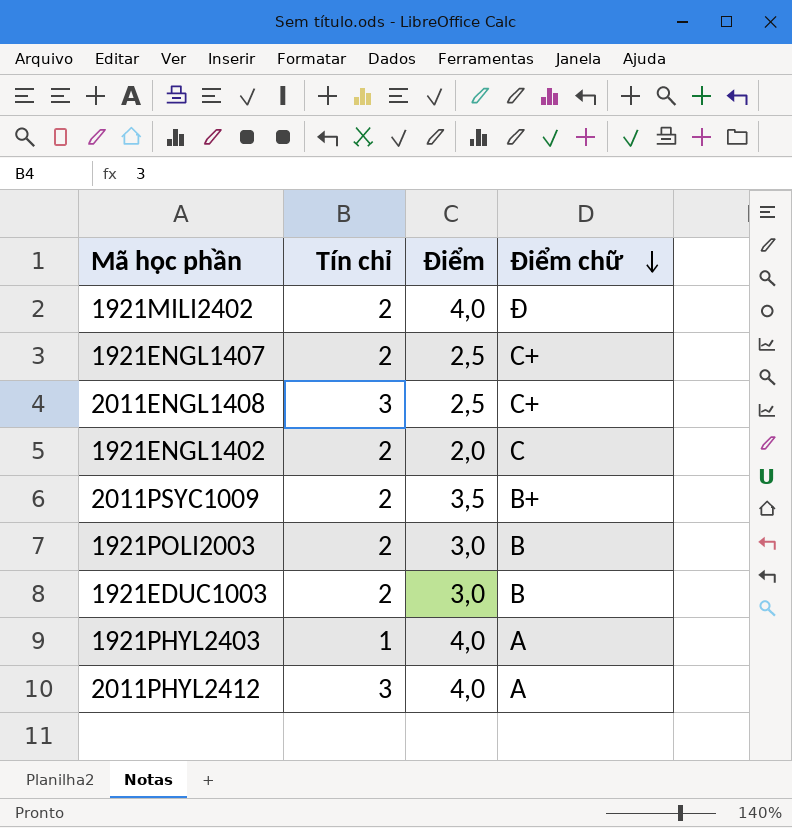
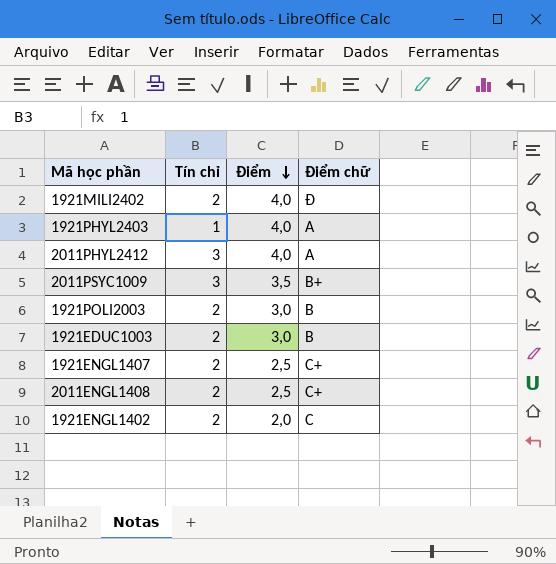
row order: Điểm chữ descending -> Điểm descending
2011PSYC1009 | Tín chỉ: 2 -> 3
2011ENGL1408 | Tín chỉ: 3 -> 2

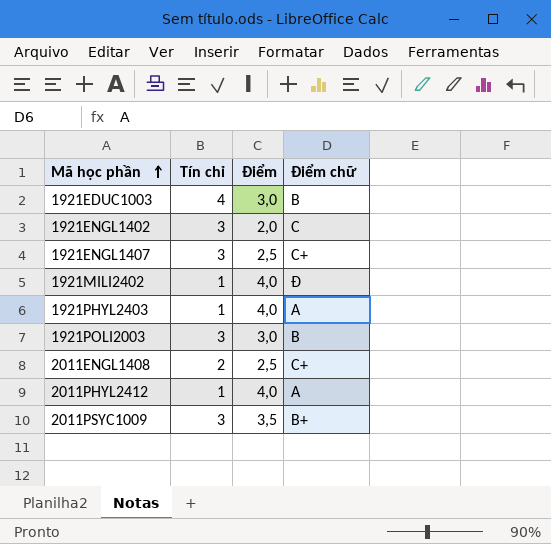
row order: Điểm descending -> Mã học phần ascending
1921EDUC1003 | Tín chỉ: 2 -> 4
1921ENGL1402 | Tín chỉ: 2 -> 3
1921ENGL1407 | Tín chỉ: 2 -> 3
1921MILI2402 | Tín chỉ: 2 -> 1
1921POLI2003 | Tín chỉ: 2 -> 3
2011PHYL2412 | Tín chỉ: 3 -> 1

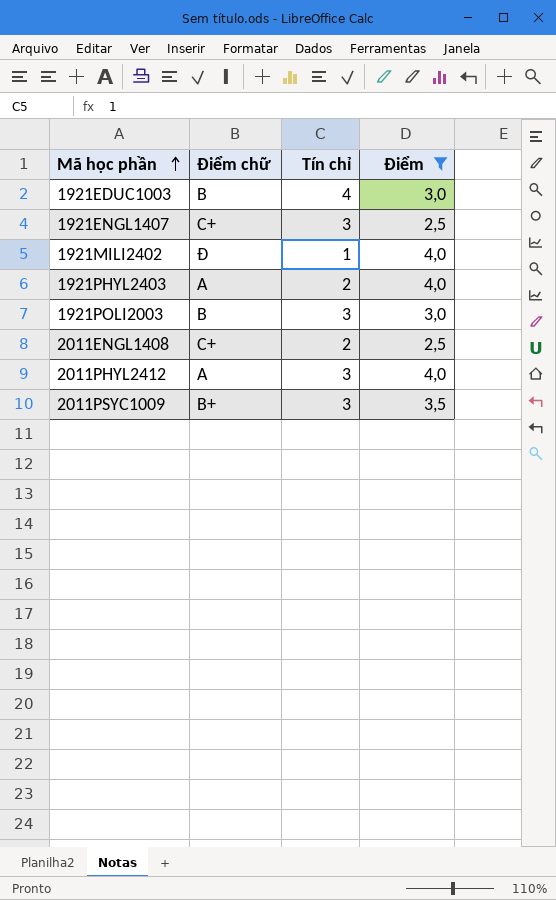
filter: none -> Điểm != 2,0
column Điểm chữ | position: 4 -> 2
1921PHYL2403 | Tín chỉ: 1 -> 2
2011PHYL2412 | Tín chỉ: 1 -> 3

